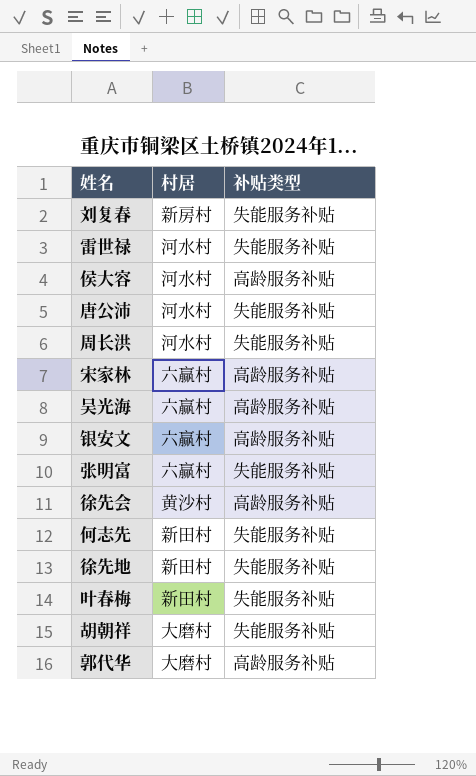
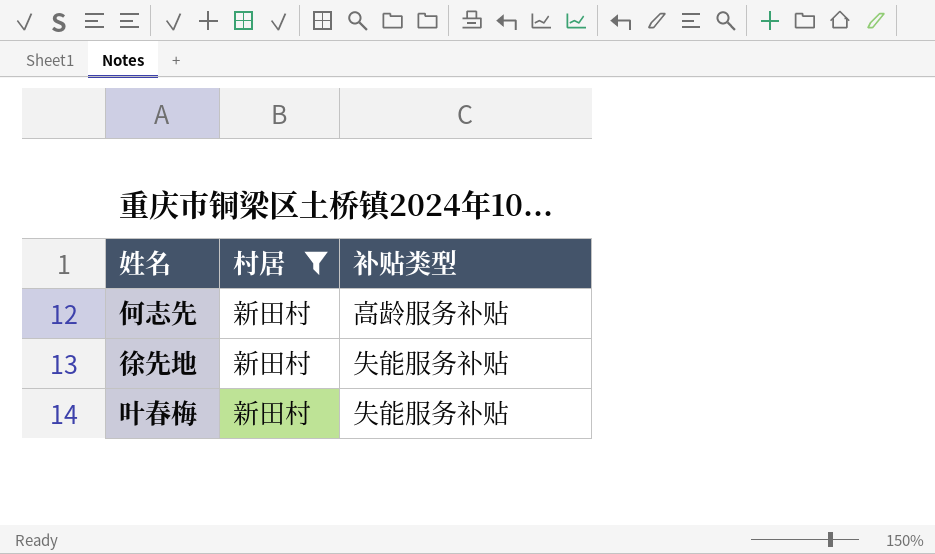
filter: none -> 村居 = 新田村
何志先 | 补贴类型: 失能服务补贴 -> 高龄服务补贴

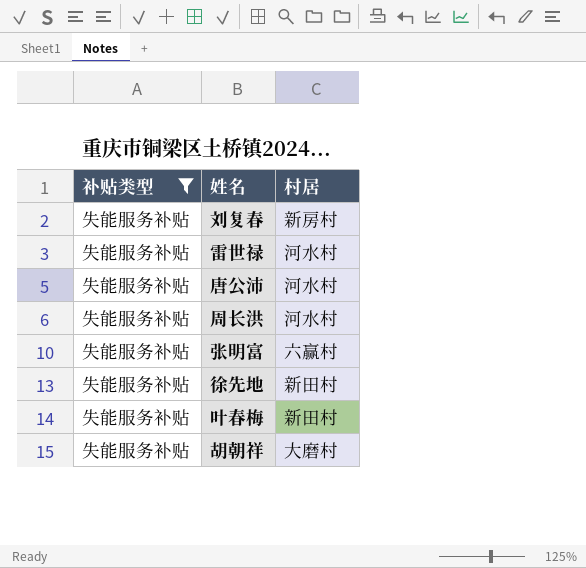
filter: 村居 = 新田村 -> 补贴类型 = 失能服务补贴
column 补贴类型 | position: 3 -> 1

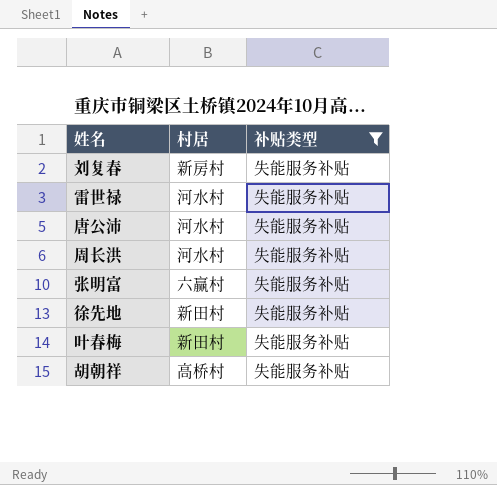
column 补贴类型 | position: 1 -> 3
胡朝祥 | 村居: 大磨村 -> 高桥村

